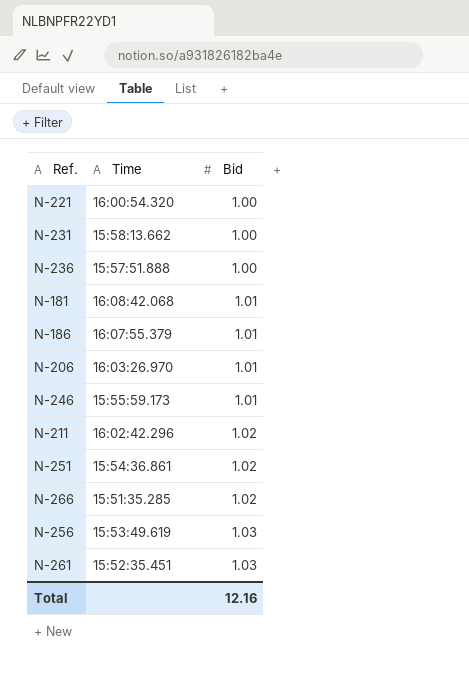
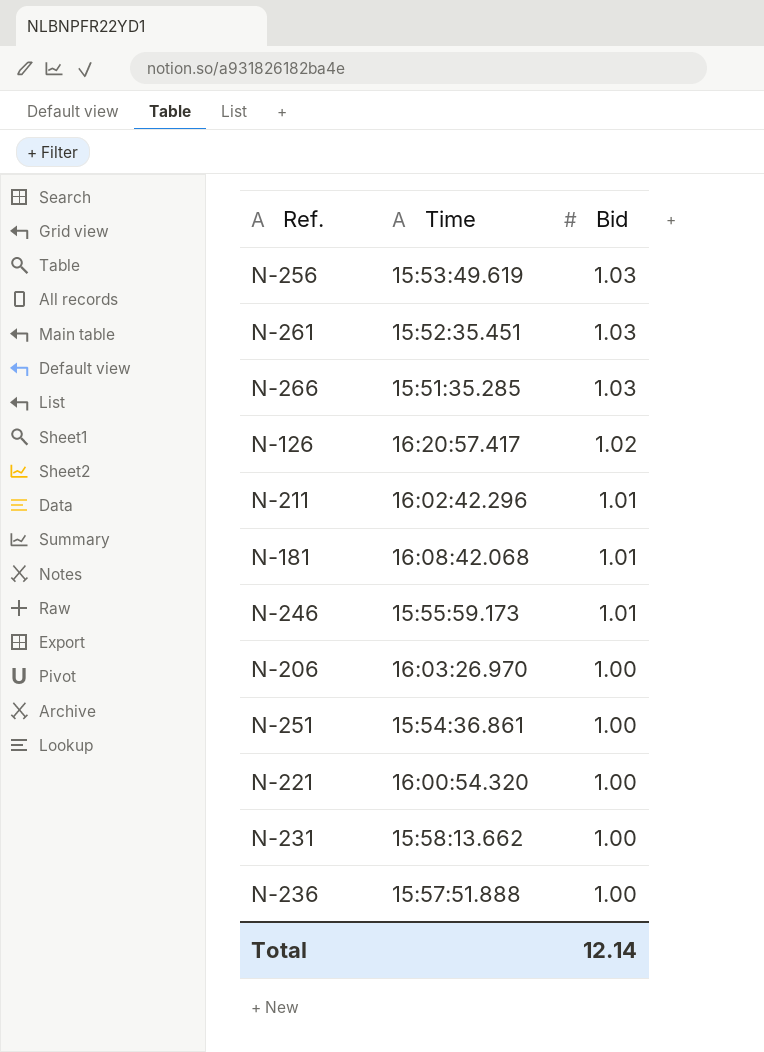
row order: Bid ascending -> Bid descending
row N-186: 16:07:55.379 | 1.01 -> none
N-266 | Bid: 1.02 -> 1.03
row N-126: none -> 16:20:57.417 | 1.02
N-211 | Bid: 1.02 -> 1.01
N-206 | Bid: 1.01 -> 1.00
N-251 | Bid: 1.02 -> 1.00
Total | Bid: 12.16 -> 12.14

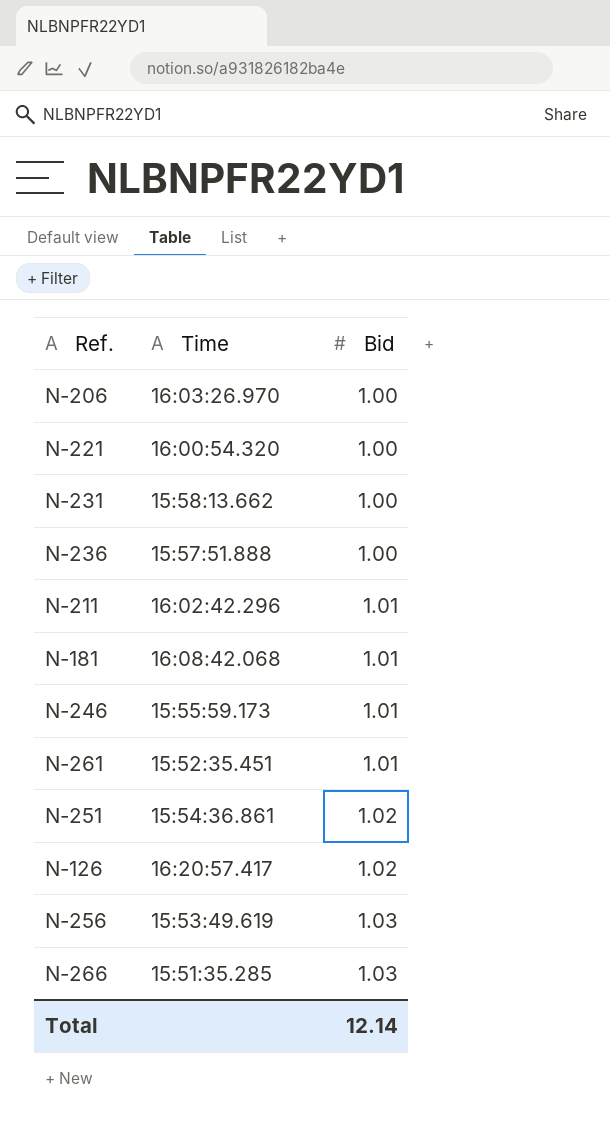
row order: Bid descending -> Bid ascending
N-261 | Bid: 1.03 -> 1.01
N-251 | Bid: 1.00 -> 1.02

